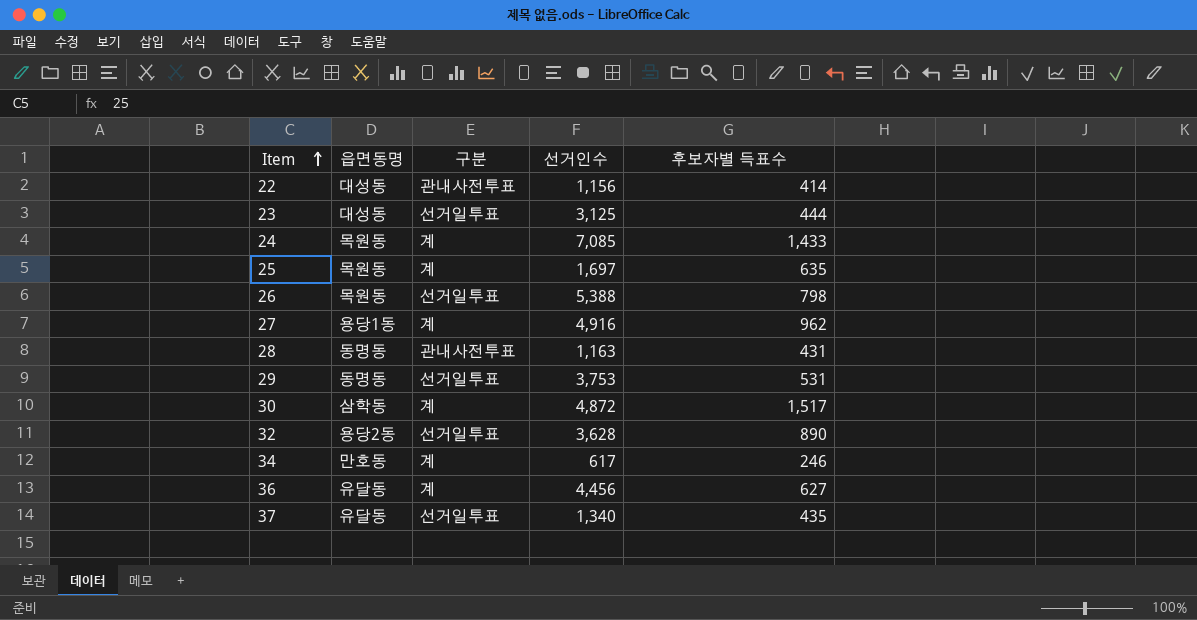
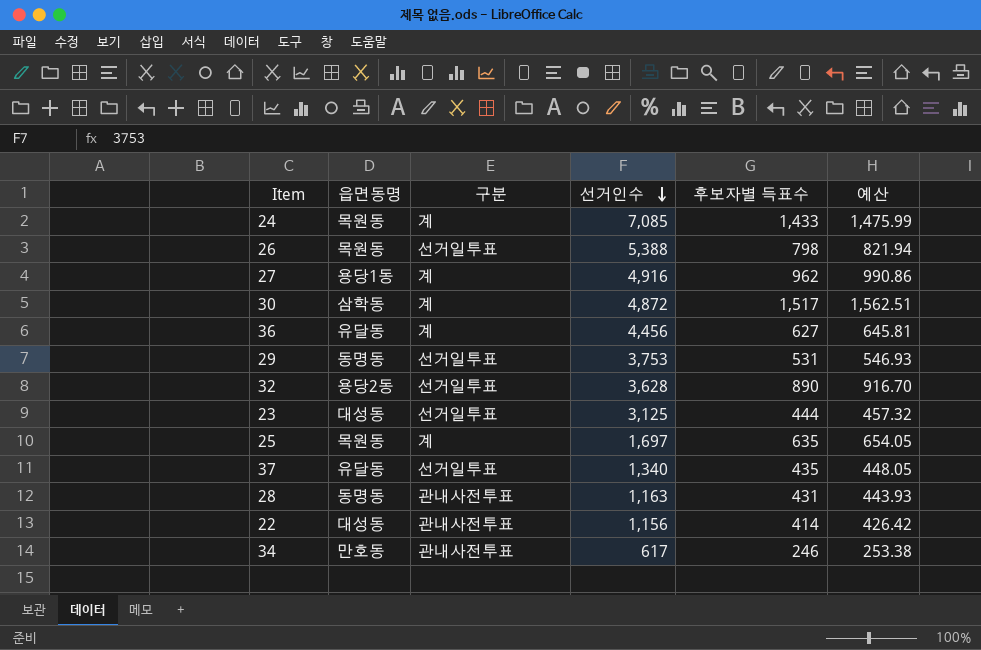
row order: Item ascending -> 선거인수 descending
column 예산 | formula: none -> [후보자별 득표수] * 1.03
34 | 구분: 계 -> 관내사전투표

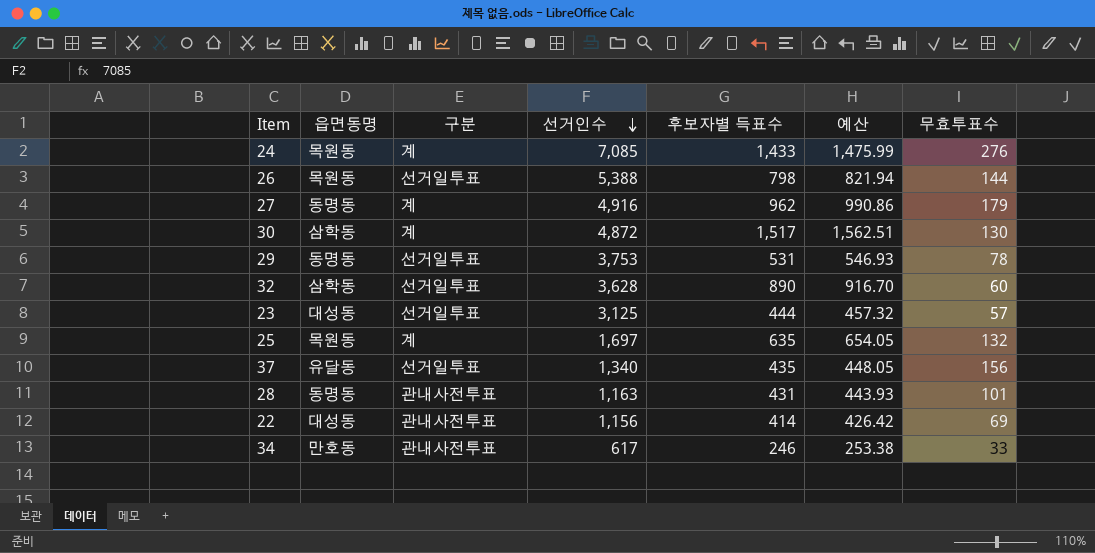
column 무효투표수 | position: none -> 7
row 36: 유달동 | 계 | 4,456 | 627 | 645.81 -> none
27 | 읍면동명: 용당1동 -> 동명동
32 | 읍면동명: 용당2동 -> 삼학동

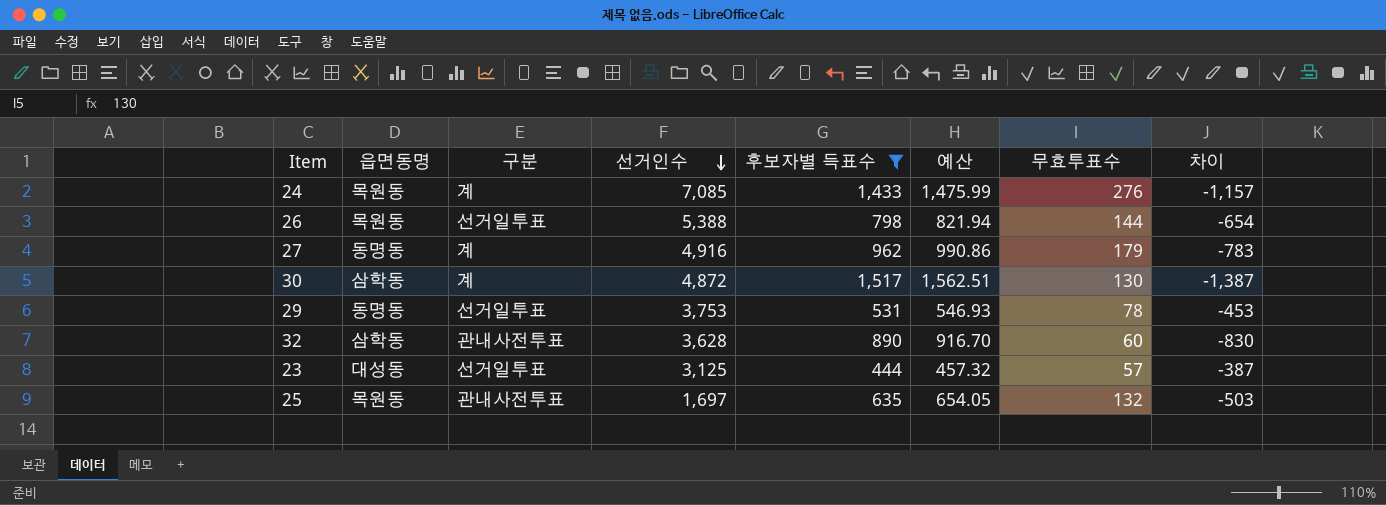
filter: none -> 후보자별 득표수 >= 444
column 차이 | formula: none -> [무효투표수] - [후보자별 득표수]
32 | 구분: 선거일투표 -> 관내사전투표
25 | 구분: 계 -> 관내사전투표

